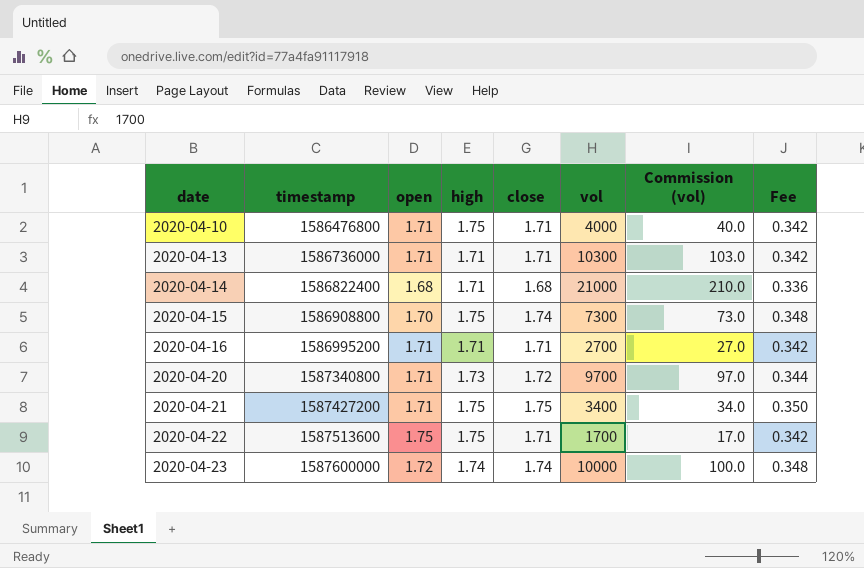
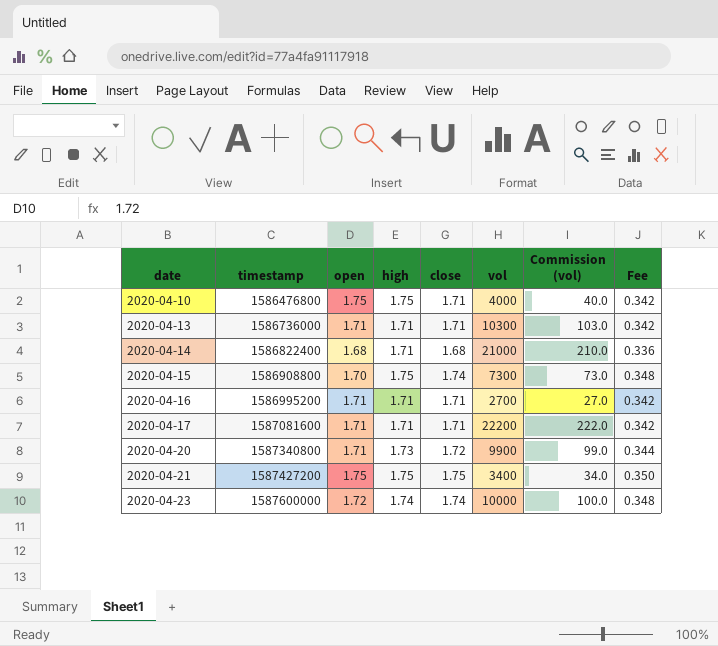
row 2020-04-22: 1587513600 | 1.75 | 1.75 | 1.71 | 1700 | 17.0 | 0.342 -> none
2020-04-10 | open: 1.71 -> 1.75
row 2020-04-17: none -> 1587081600 | 1.71 | 1.71 | 1.71 | 22200 | 222.0 | 0.342
2020-04-20 | vol: 9700 -> 9900
2020-04-20 | Commission (vol): 97.0 -> 99.0
2020-04-21 | open: 1.71 -> 1.75

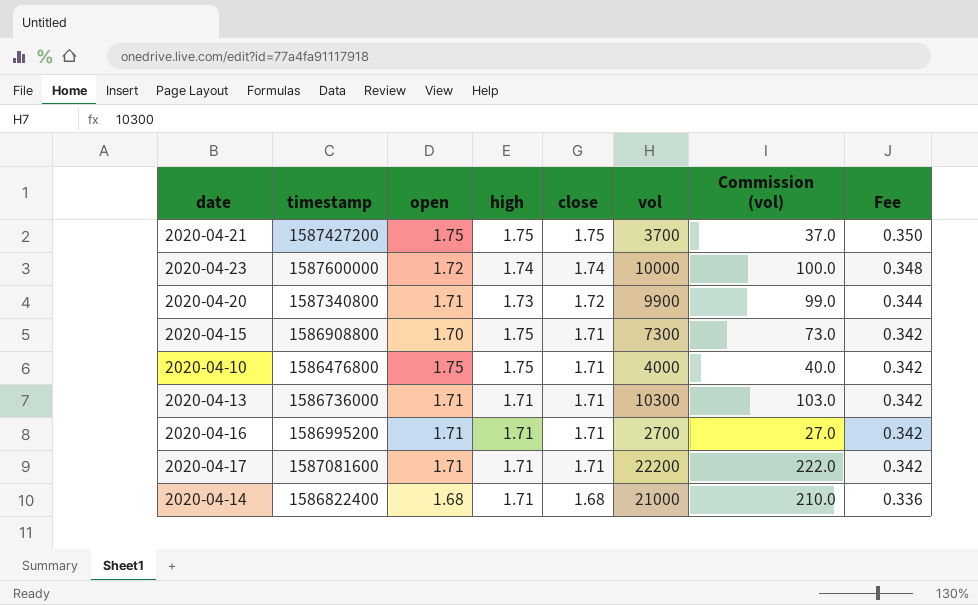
row order: date ascending -> close descending
2020-04-21 | vol: 3400 -> 3700
2020-04-21 | Commission (vol): 34.0 -> 37.0
2020-04-15 | close: 1.74 -> 1.71
2020-04-15 | Fee: 0.348 -> 0.342

